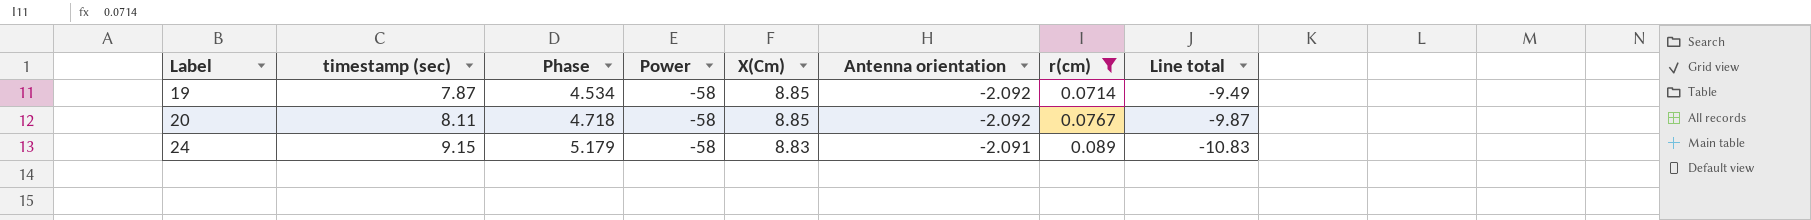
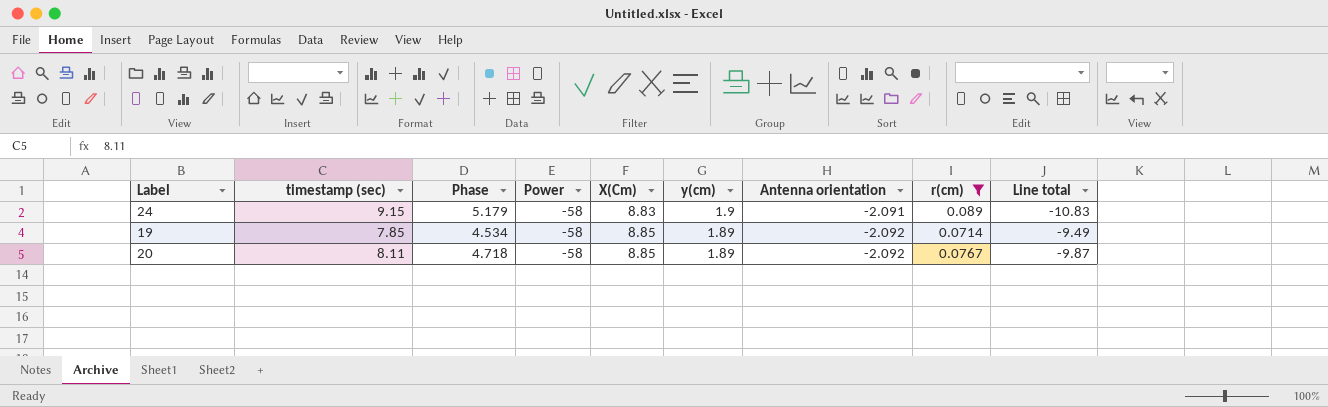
row order: Label ascending -> X(Cm) ascending
column y(cm) | position: none -> 6
19 | timestamp (sec): 7.87 -> 7.85

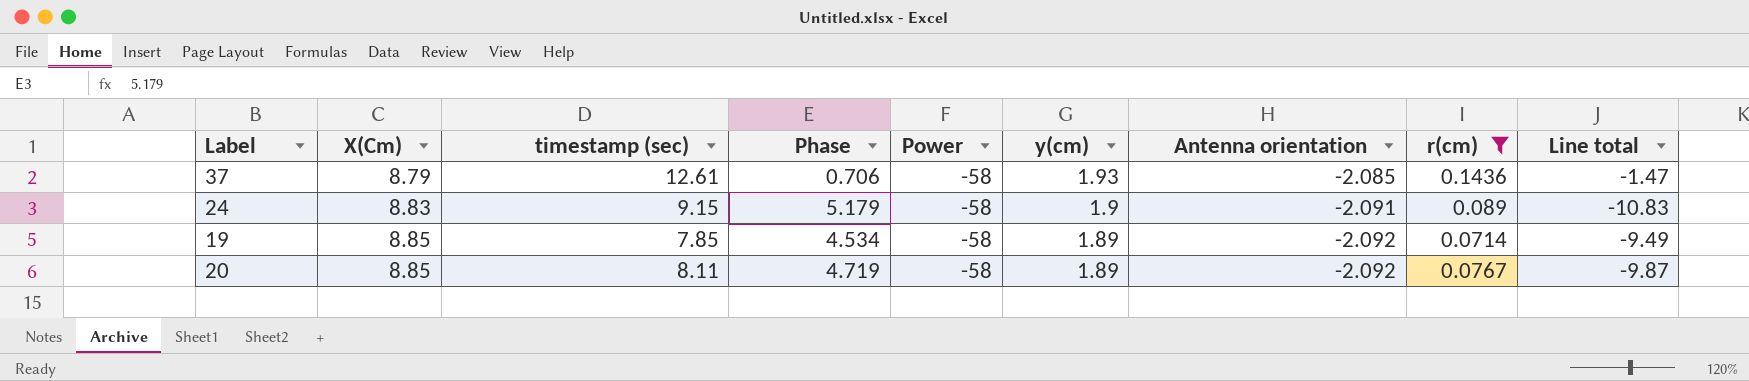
column X(Cm) | position: 5 -> 2
row 37: none -> 8.79 | 12.61 | 0.706 | -58 | 1.93 | -2.085 | 0.1436 | -1.47
20 | Phase: 4.718 -> 4.719

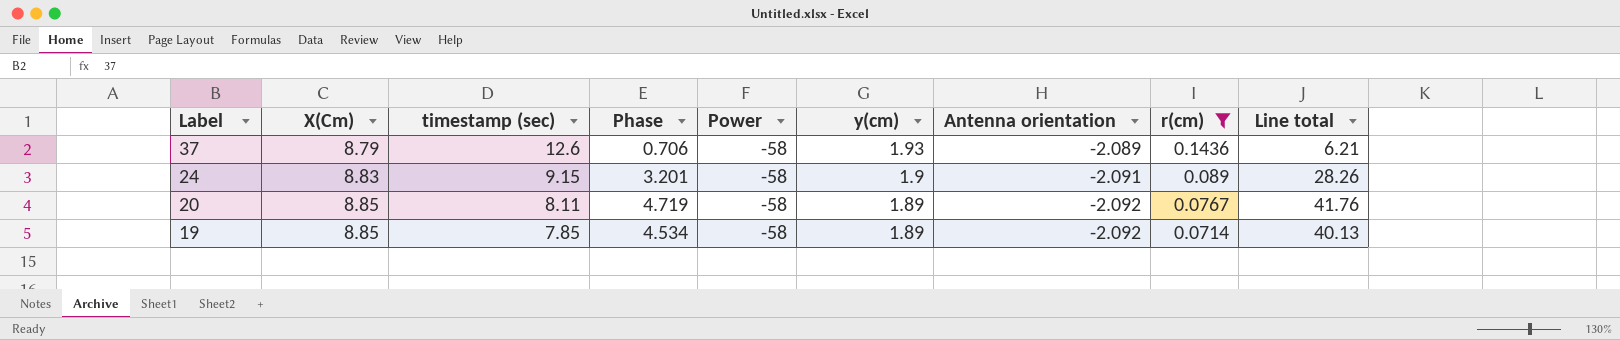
row order: X(Cm) ascending -> Label descending
column Line total | formula: [Phase] * [Antenna orientation] -> [X(Cm)] * [Phase]
37 | timestamp (sec): 12.61 -> 12.6
37 | Antenna orientation: -2.085 -> -2.089
24 | Phase: 5.179 -> 3.201

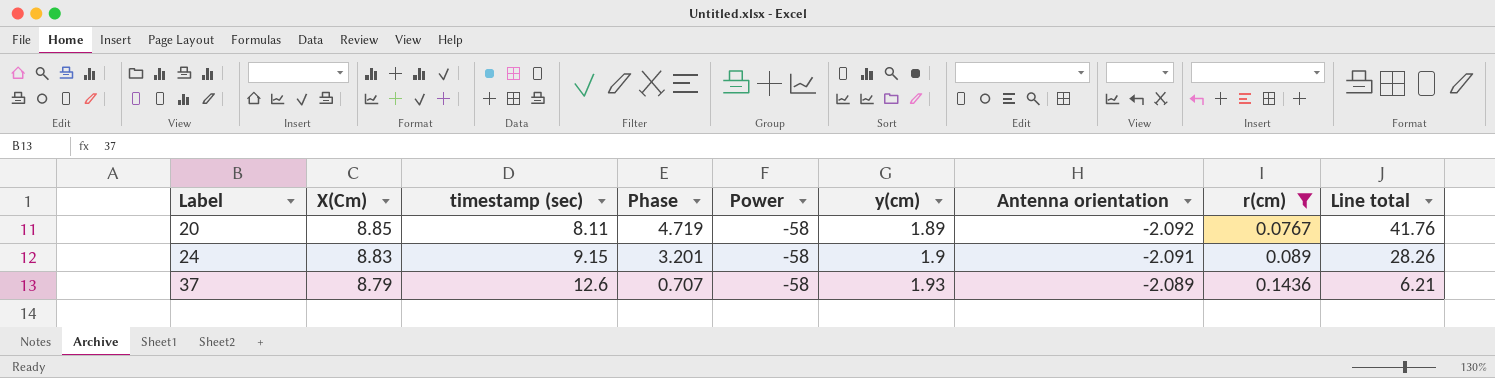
row order: Label descending -> Label ascending
row 19: 8.85 | 7.85 | 4.534 | -58 | 1.89 | -2.092 | 0.0714 | 40.13 -> none
37 | Phase: 0.706 -> 0.707

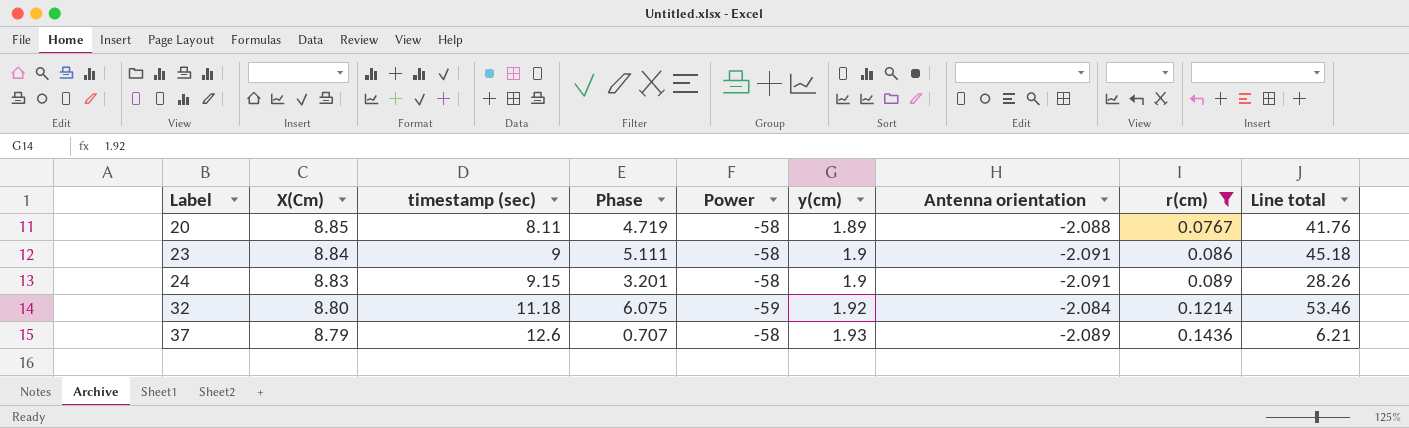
20 | Antenna orientation: -2.092 -> -2.088
row 23: none -> 8.84 | 9 | 5.111 | -58 | 1.9 | -2.091 | 0.086 | 45.18
row 32: none -> 8.80 | 11.18 | 6.075 | -59 | 1.92 | -2.084 | 0.1214 | 53.46

